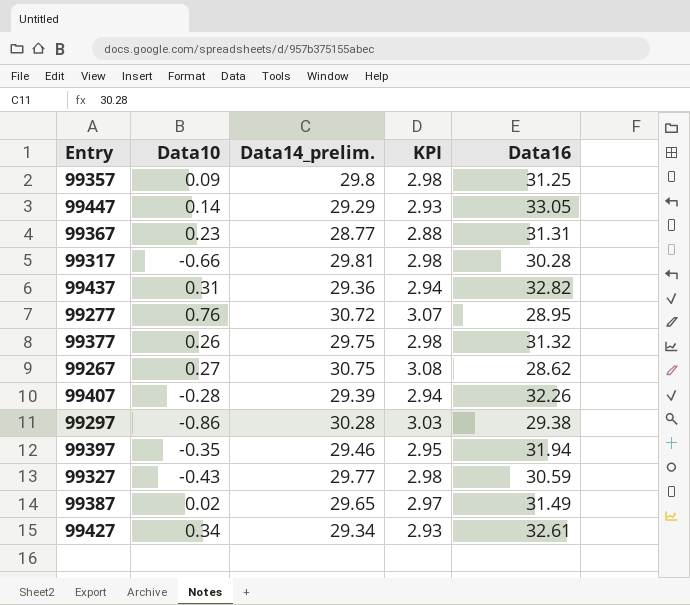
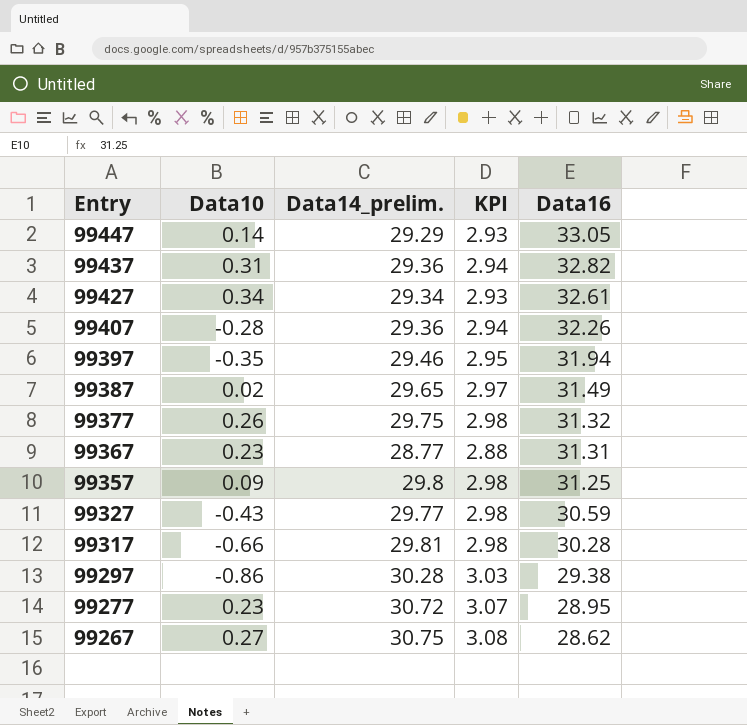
row order: none -> Entry descending
99407 | Data14_prelim.: 29.39 -> 29.36
99277 | Data10: 0.76 -> 0.23

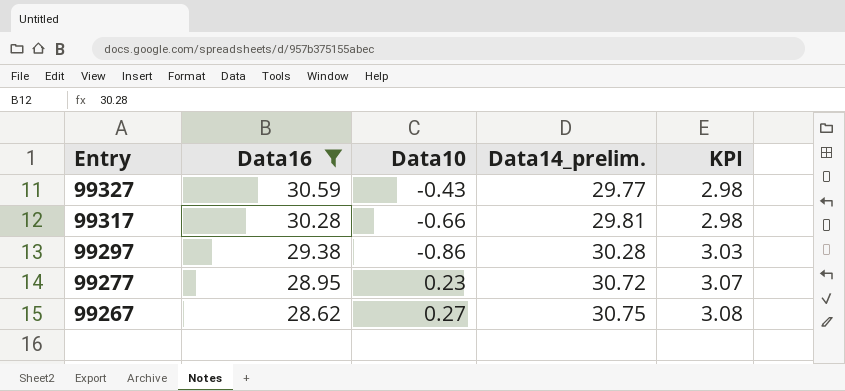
filter: none -> Data16 <= 30.59
column Data16 | position: 5 -> 2

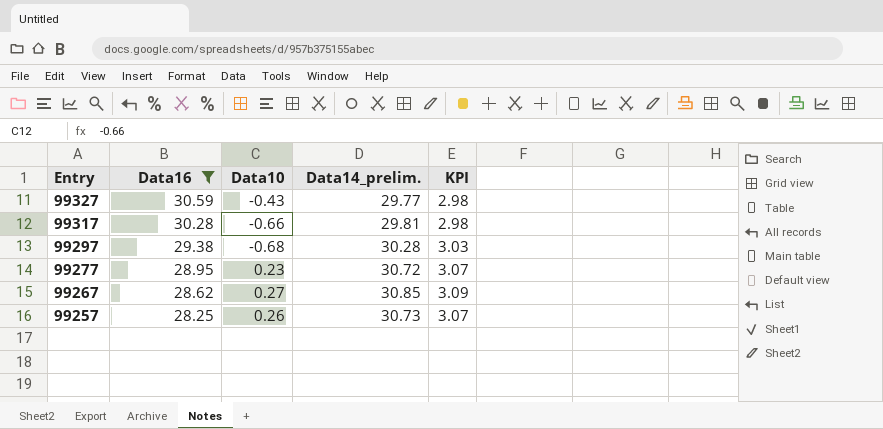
99297 | Data10: -0.86 -> -0.68
99267 | Data14_prelim.: 30.75 -> 30.85
99267 | KPI: 3.08 -> 3.09
row 99257: none -> 28.25 | 0.26 | 30.73 | 3.07

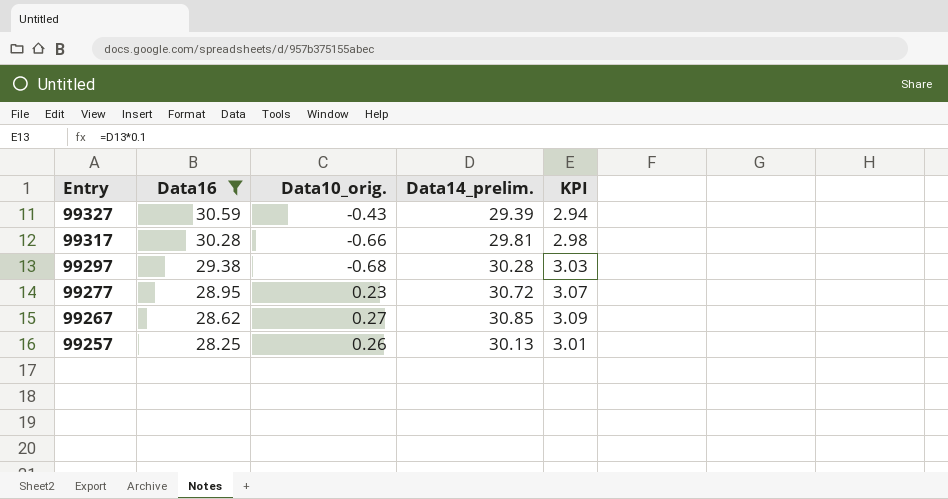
column name: Data10 -> Data10_orig.
99327 | Data14_prelim.: 29.77 -> 29.39
99327 | KPI: 2.98 -> 2.94
99257 | Data14_prelim.: 30.73 -> 30.13
99257 | KPI: 3.07 -> 3.01

